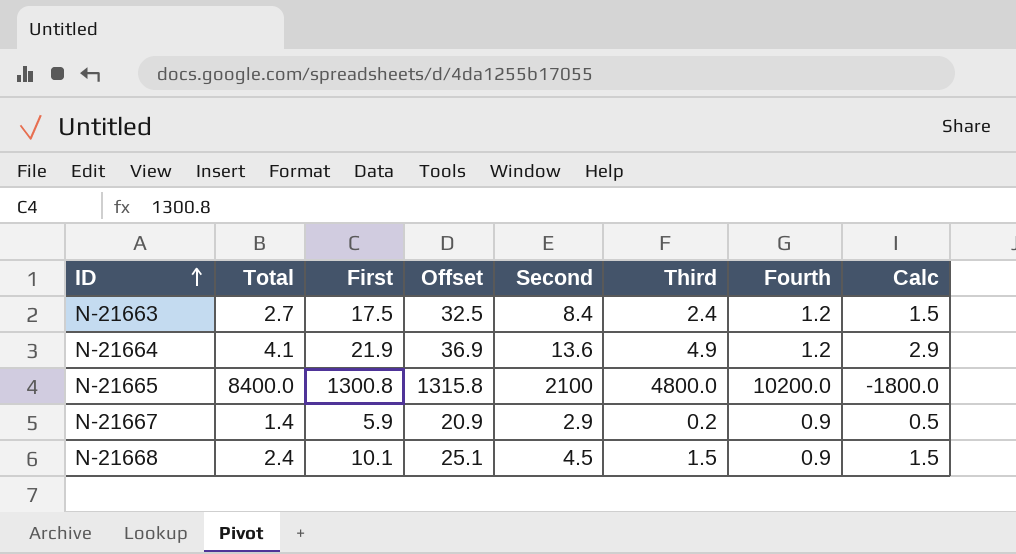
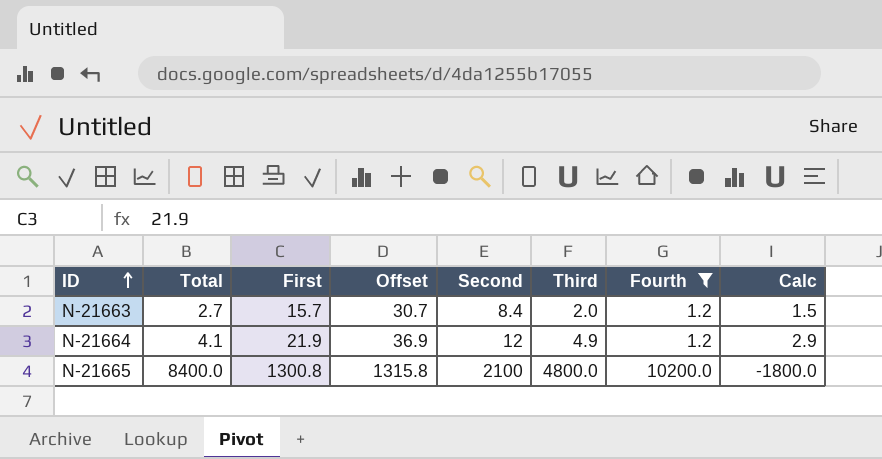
filter: none -> Fourth != 0.9
N-21663 | First: 17.5 -> 15.7
N-21663 | Offset: 32.5 -> 30.7
N-21663 | Third: 2.4 -> 2.0
N-21664 | Second: 13.6 -> 12

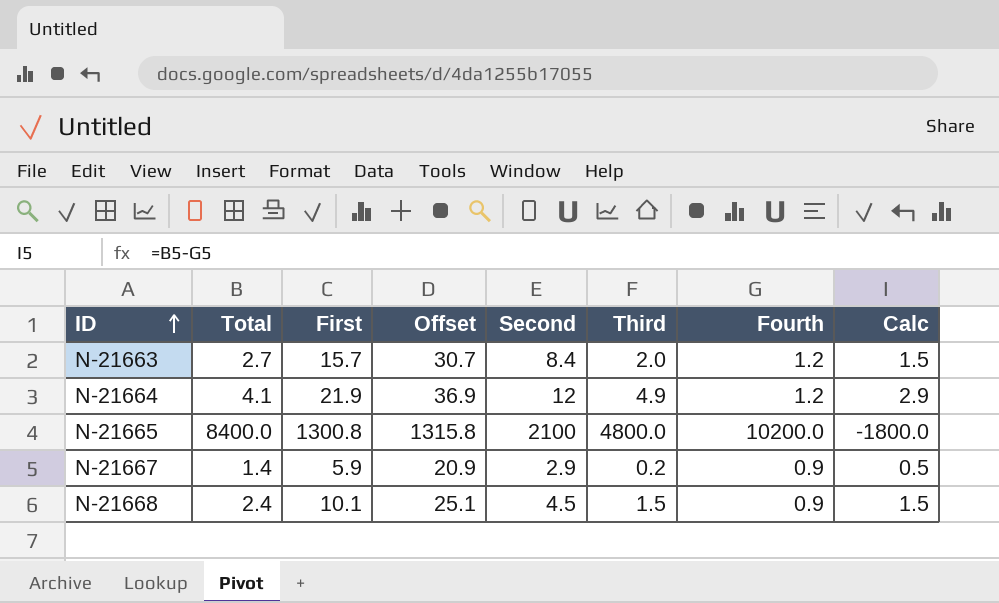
filter: Fourth != 0.9 -> none

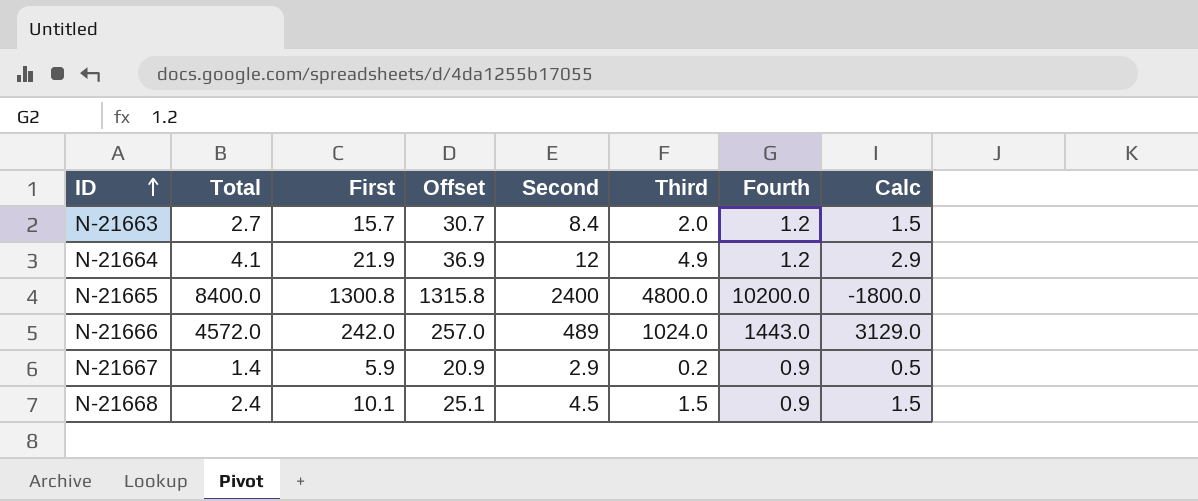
N-21665 | Second: 2100 -> 2400
row N-21666: none -> 4572.0 | 242.0 | 257.0 | 489 | 1024.0 | 1443.0 | 3129.0

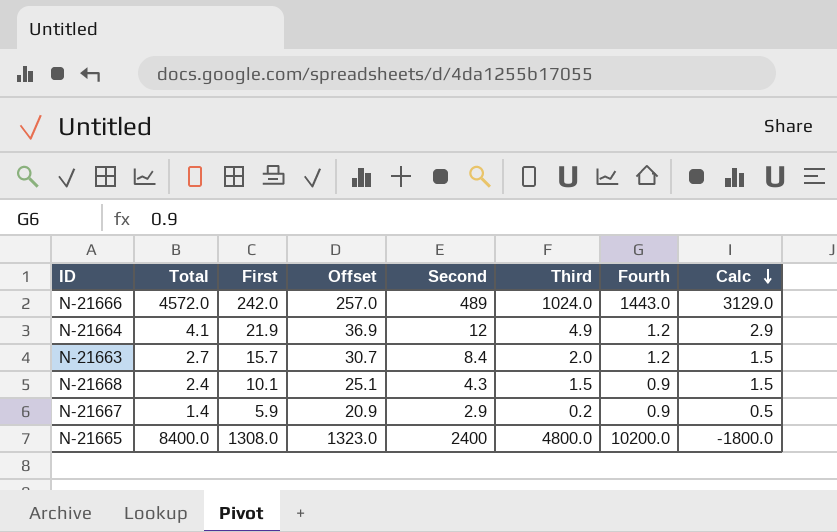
row order: ID ascending -> Calc descending
N-21668 | Second: 4.5 -> 4.3
N-21665 | First: 1300.8 -> 1308.0
N-21665 | Offset: 1315.8 -> 1323.0

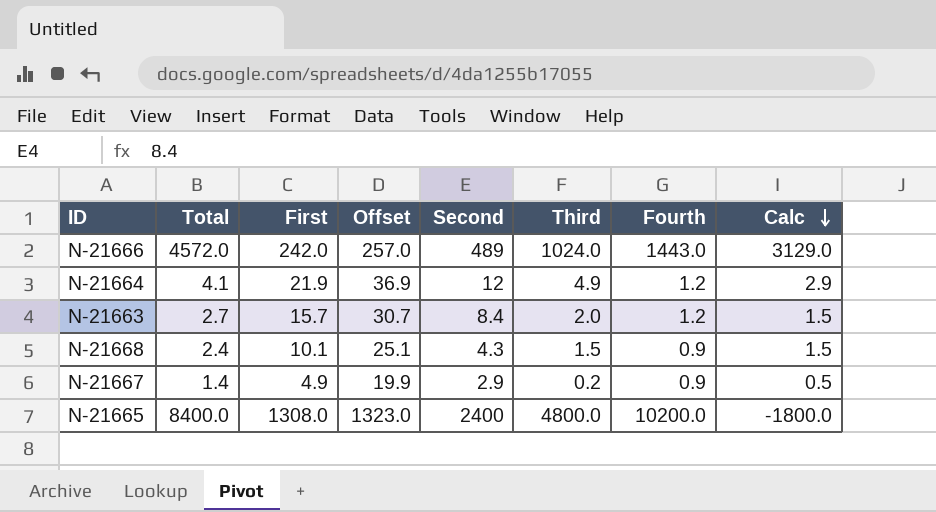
N-21667 | First: 5.9 -> 4.9
N-21667 | Offset: 20.9 -> 19.9

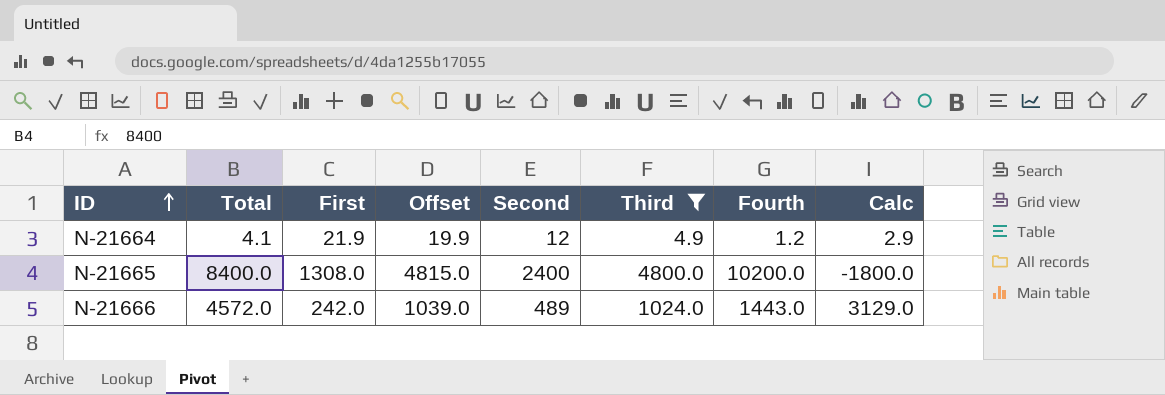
filter: none -> Third >= 4.9
row order: Calc descending -> ID ascending
column Offset | formula: [First] + 15 -> [Third] + 15

